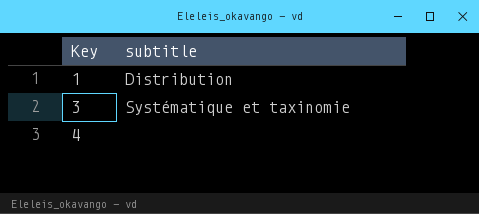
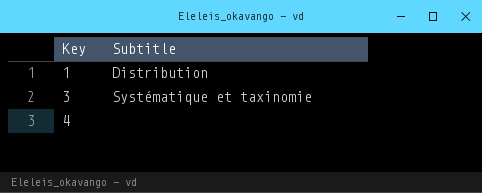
column name: subtitle -> Subtitle

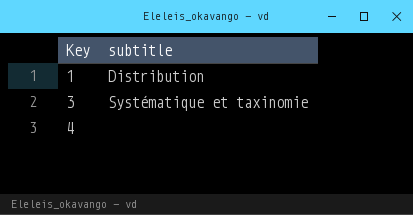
column name: Subtitle -> subtitle

